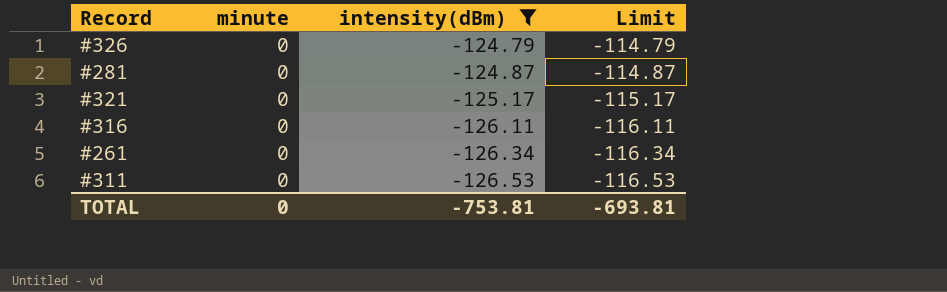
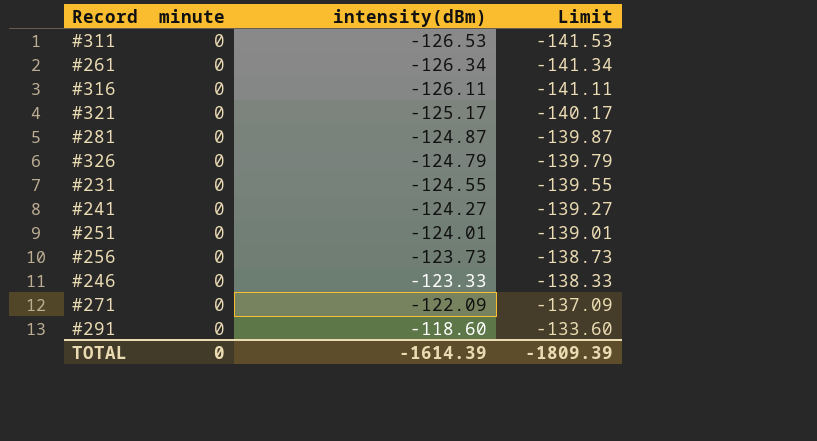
filter: intensity(dBm) <= -124.79 -> none
row order: intensity(dBm) descending -> intensity(dBm) ascending
column Limit | formula: [intensity(dBm)] + 10 -> [intensity(dBm)] - 15
TOTAL | intensity(dBm): -753.81 -> -1614.39
TOTAL | Limit: -693.81 -> -1809.39

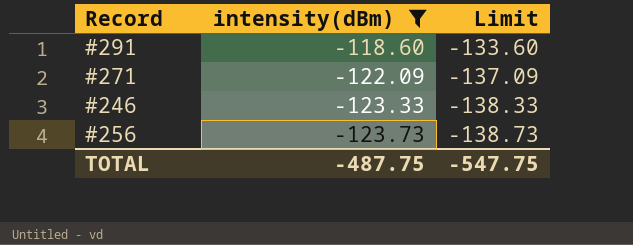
filter: none -> intensity(dBm) >= -123.73
row order: intensity(dBm) ascending -> intensity(dBm) descending
column minute | position: 2 -> none
TOTAL | intensity(dBm): -1614.39 -> -487.75
TOTAL | Limit: -1809.39 -> -547.75

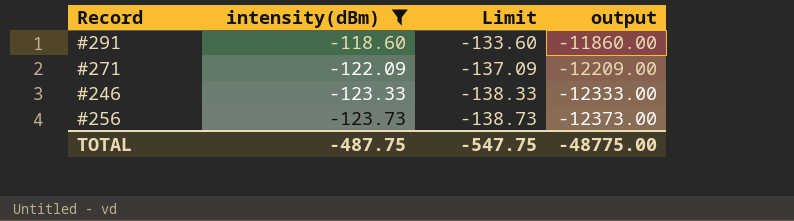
column output | formula: none -> [intensity(dBm)] * 100

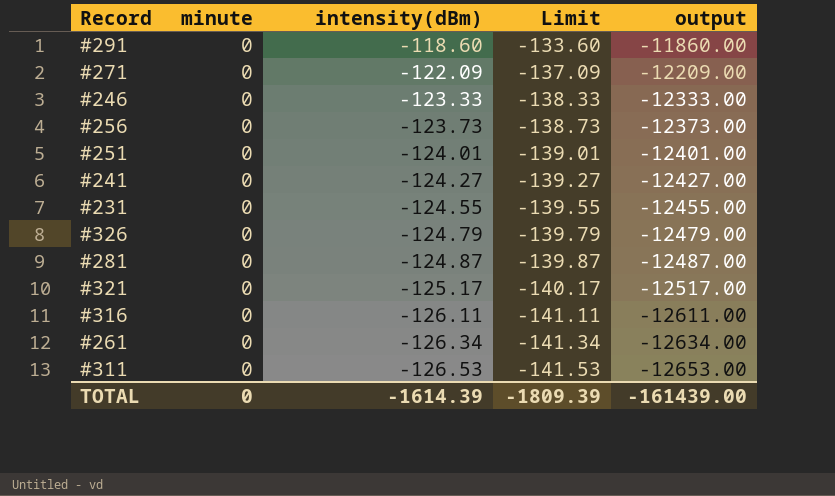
filter: intensity(dBm) >= -123.73 -> none
column minute | position: none -> 2
TOTAL | intensity(dBm): -487.75 -> -1614.39
TOTAL | Limit: -547.75 -> -1809.39
TOTAL | output: -48775.00 -> -161439.00

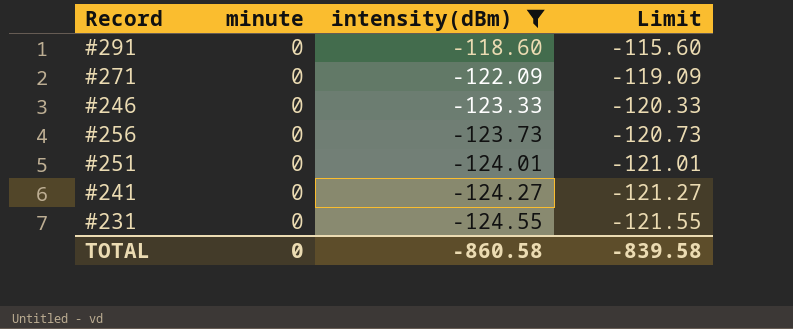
filter: none -> intensity(dBm) >= -124.55
column output | formula: [intensity(dBm)] * 100 -> none
column Limit | formula: [intensity(dBm)] - 15 -> [intensity(dBm)] + 3
TOTAL | intensity(dBm): -1614.39 -> -860.58
TOTAL | Limit: -1809.39 -> -839.58

